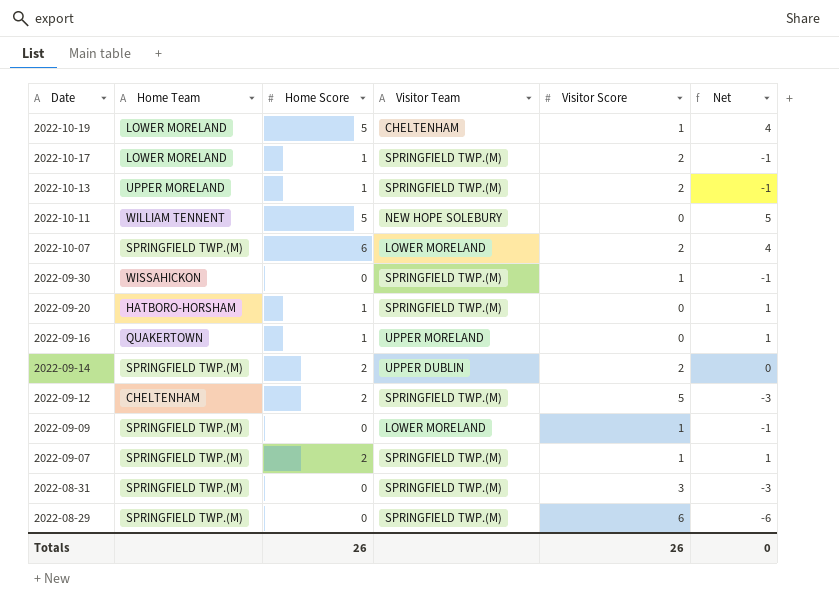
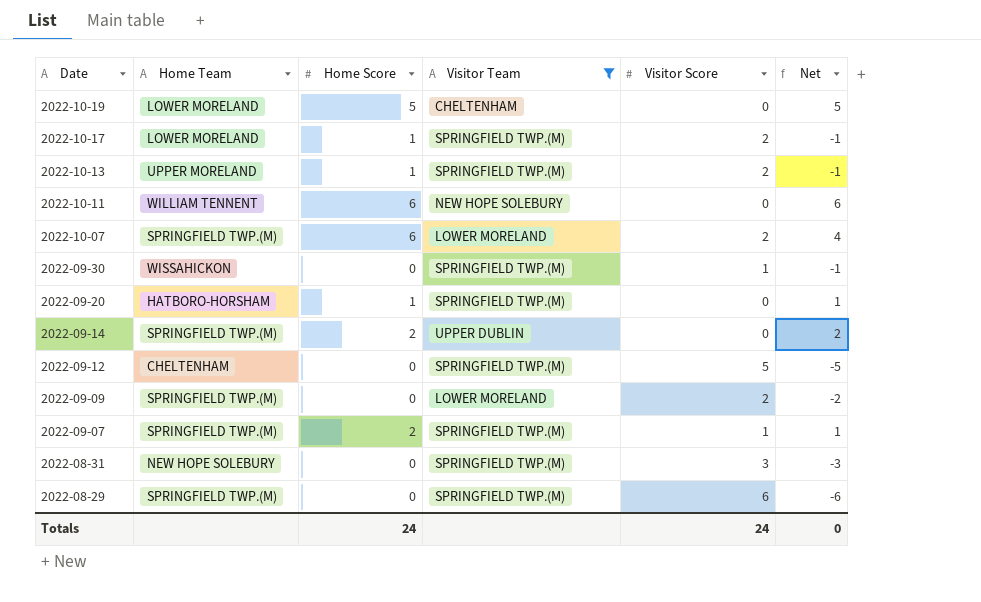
filter: none -> Visitor Team != UPPER MORELAND
2022-10-19 | Visitor Score: 1 -> 0
2022-10-19 | Net: 4 -> 5
2022-10-11 | Home Score: 5 -> 6
2022-10-11 | Net: 5 -> 6
2022-09-14 | Visitor Score: 2 -> 0
2022-09-14 | Net: 0 -> 2
2022-09-12 | Home Score: 2 -> 0
2022-09-12 | Net: -3 -> -5
2022-09-09 | Visitor Score: 1 -> 2
2022-09-09 | Net: -1 -> -2
2022-08-31 | Home Team: SPRINGFIELD TWP.(M) -> NEW HOPE SOLEBURY
Totals | Home Score: 26 -> 24
Totals | Visitor Score: 26 -> 24

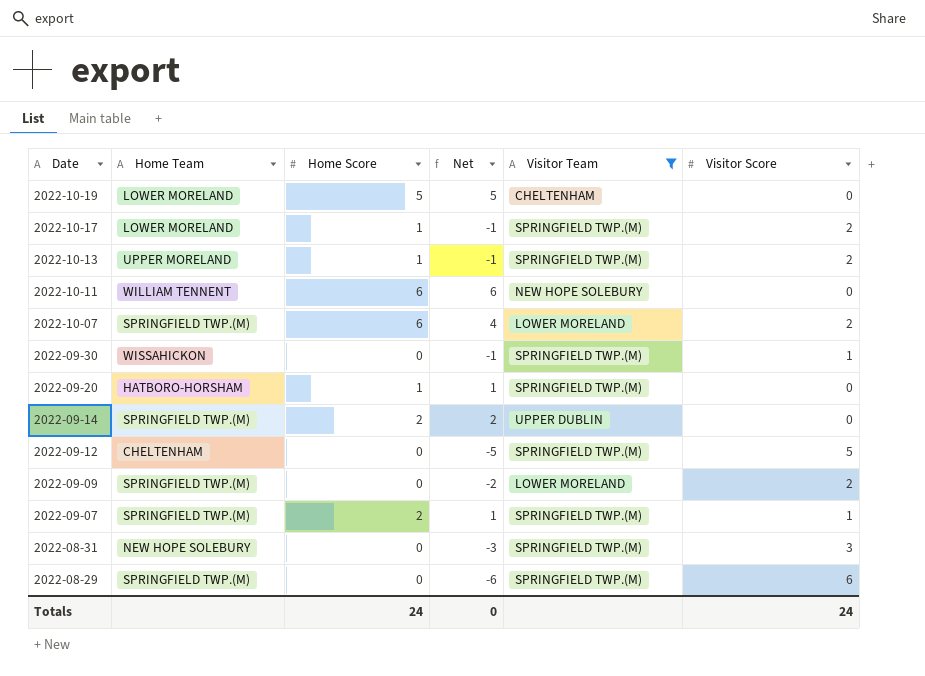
column Net | position: 6 -> 4

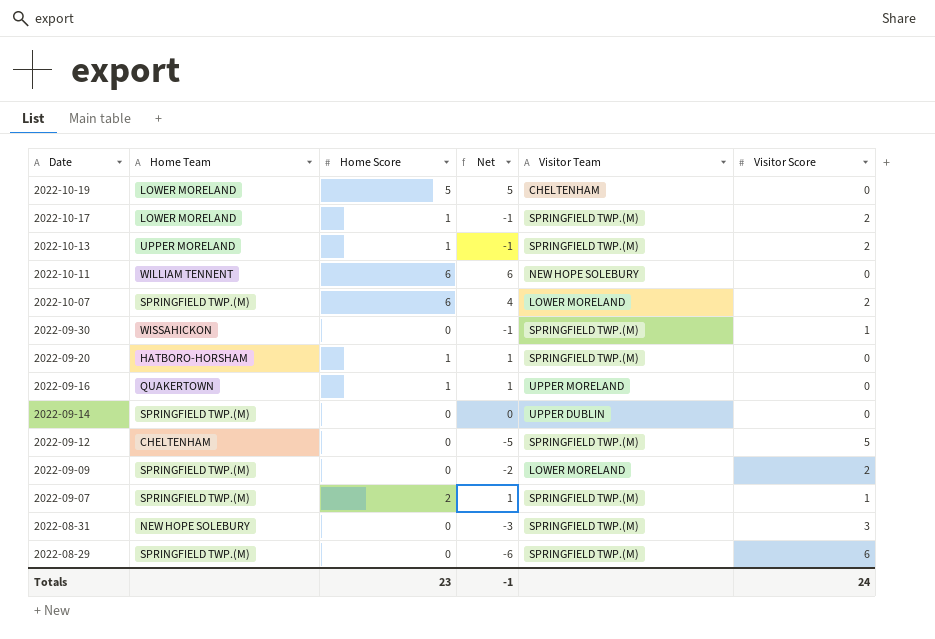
filter: Visitor Team != UPPER MORELAND -> none
2022-09-14 | Home Score: 2 -> 0
2022-09-14 | Net: 2 -> 0
Totals | Home Score: 24 -> 23
Totals | Net: 0 -> -1

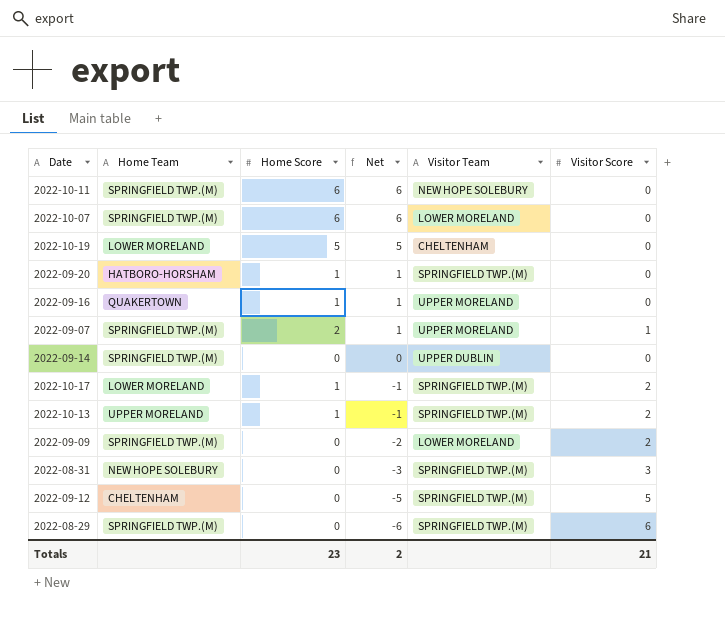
row order: Date descending -> Net descending
row 2022-09-30: WISSAHICKON | 0 | -1 | SPRINGFIELD TWP.(M) | 1 -> none
2022-10-11 | Home Team: WILLIAM TENNENT -> SPRINGFIELD TWP.(M)
2022-10-07 | Net: 4 -> 6
2022-10-07 | Visitor Score: 2 -> 0
2022-09-07 | Visitor Team: SPRINGFIELD TWP.(M) -> UPPER MORELAND
Totals | Net: -1 -> 2
Totals | Visitor Score: 24 -> 21

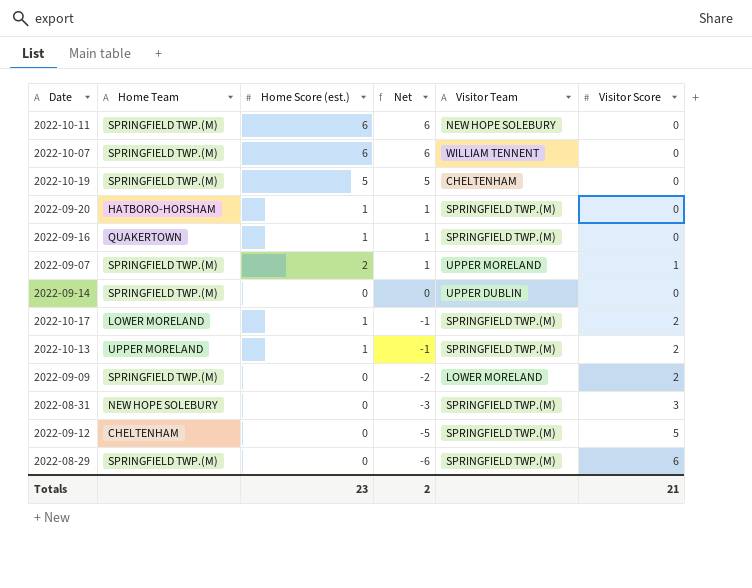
column name: Home Score -> Home Score (est.)
2022-10-07 | Visitor Team: LOWER MORELAND -> WILLIAM TENNENT
2022-10-19 | Home Team: LOWER MORELAND -> SPRINGFIELD TWP.(M)
2022-09-16 | Visitor Team: UPPER MORELAND -> SPRINGFIELD TWP.(M)

